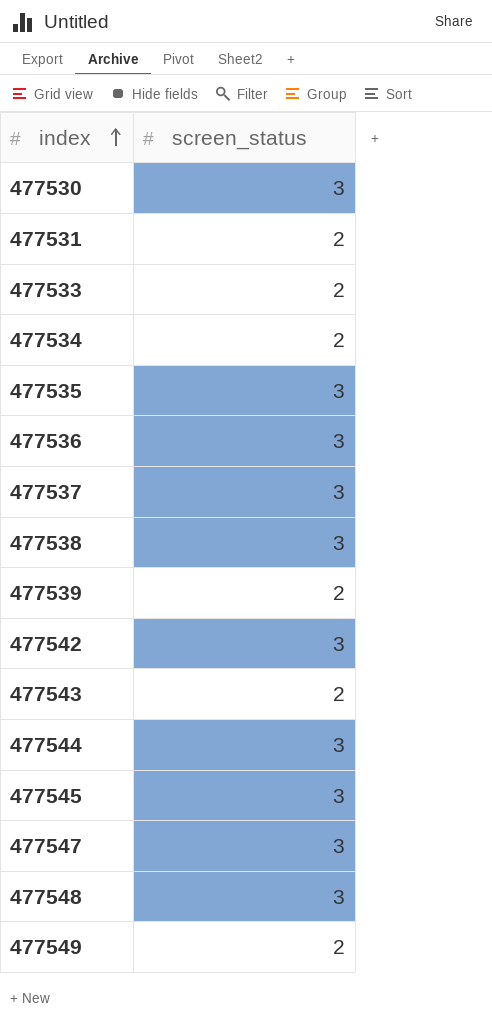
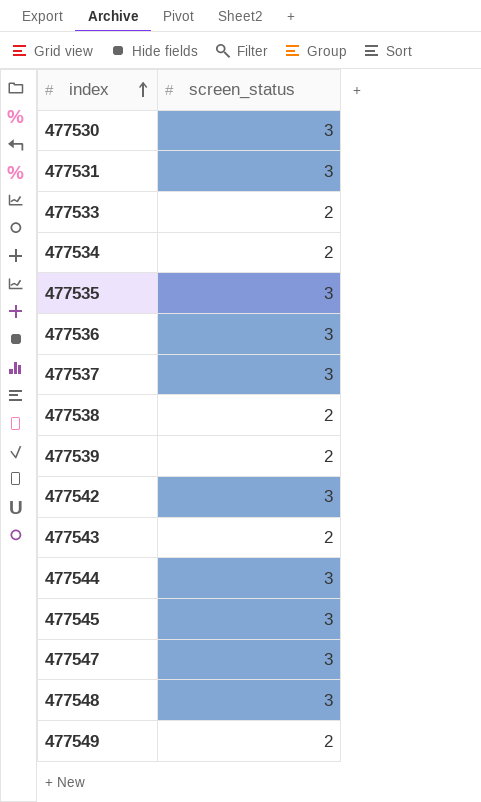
477531 | screen_status: 2 -> 3
477538 | screen_status: 3 -> 2

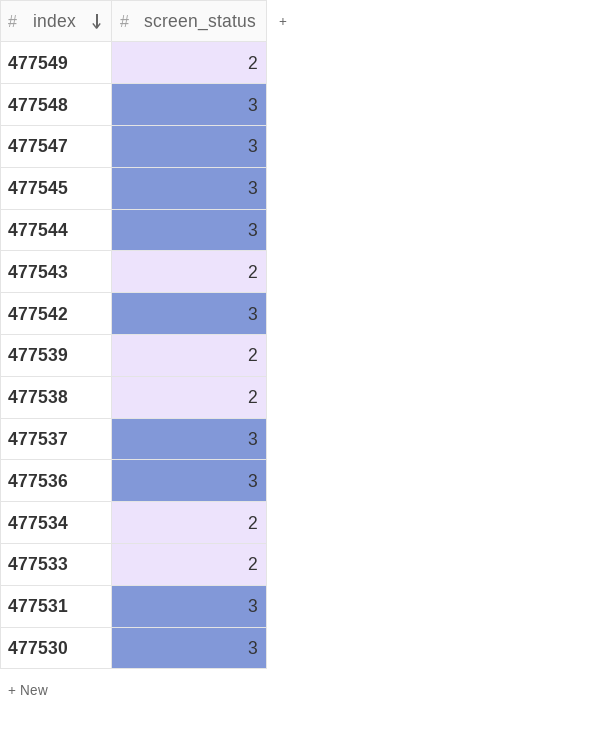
row order: index ascending -> index descending
row 477535: 3 -> none

